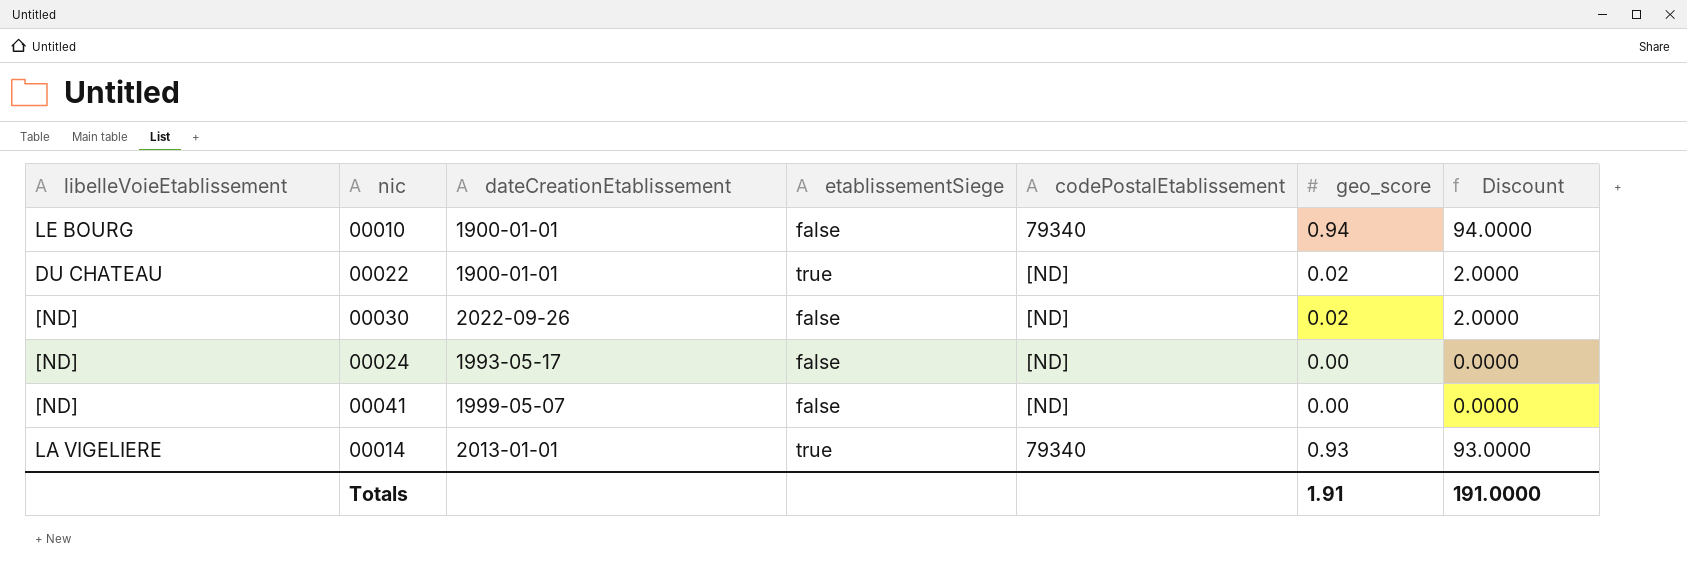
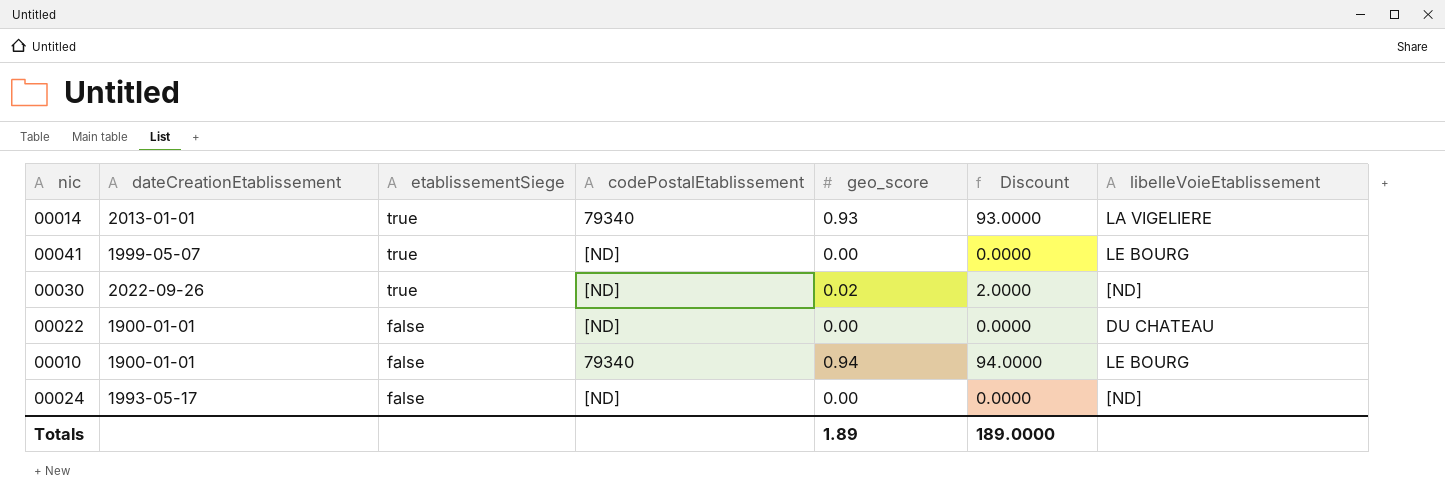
row order: none -> etablissementSiege descending
column libelleVoieEtablissement | position: 1 -> 7
00041 | etablissementSiege: false -> true
00041 | libelleVoieEtablissement: [ND] -> LE BOURG
00030 | etablissementSiege: false -> true
00022 | etablissementSiege: true -> false
00022 | geo_score: 0.02 -> 0.00
00022 | Discount: 2.0000 -> 0.0000
Totals | geo_score: 1.91 -> 1.89
Totals | Discount: 191.0000 -> 189.0000

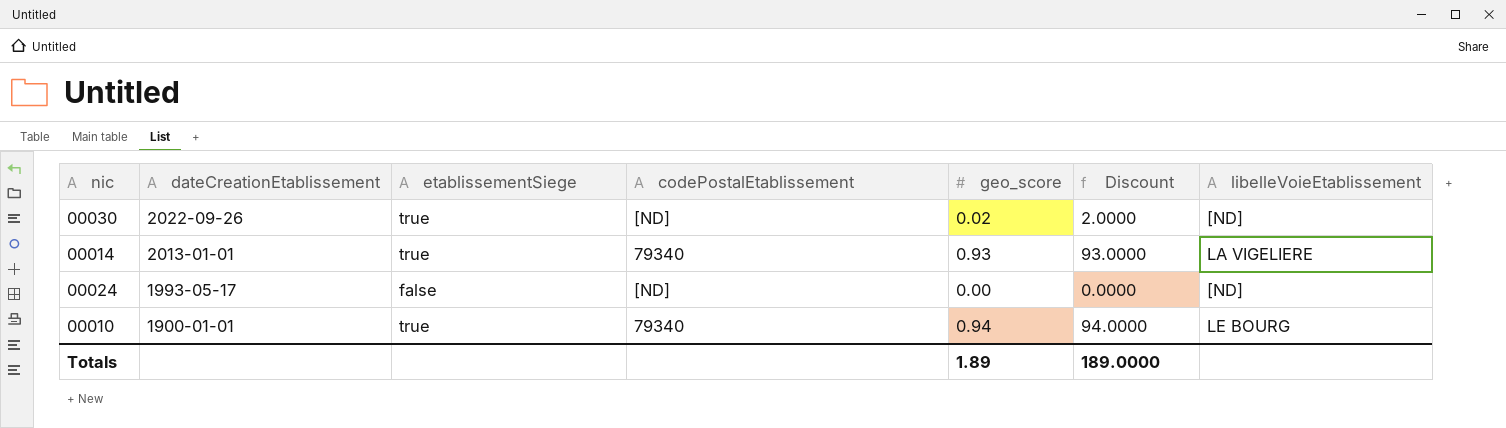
row order: etablissementSiege descending -> dateCreationEtablissement descending
row 00041: 1999-05-07 | true | [ND] | 0.00 | 0.0000 | LE BOURG -> none
row 00022: 1900-01-01 | false | [ND] | 0.00 | 0.0000 | DU CHATEAU -> none
00010 | etablissementSiege: false -> true

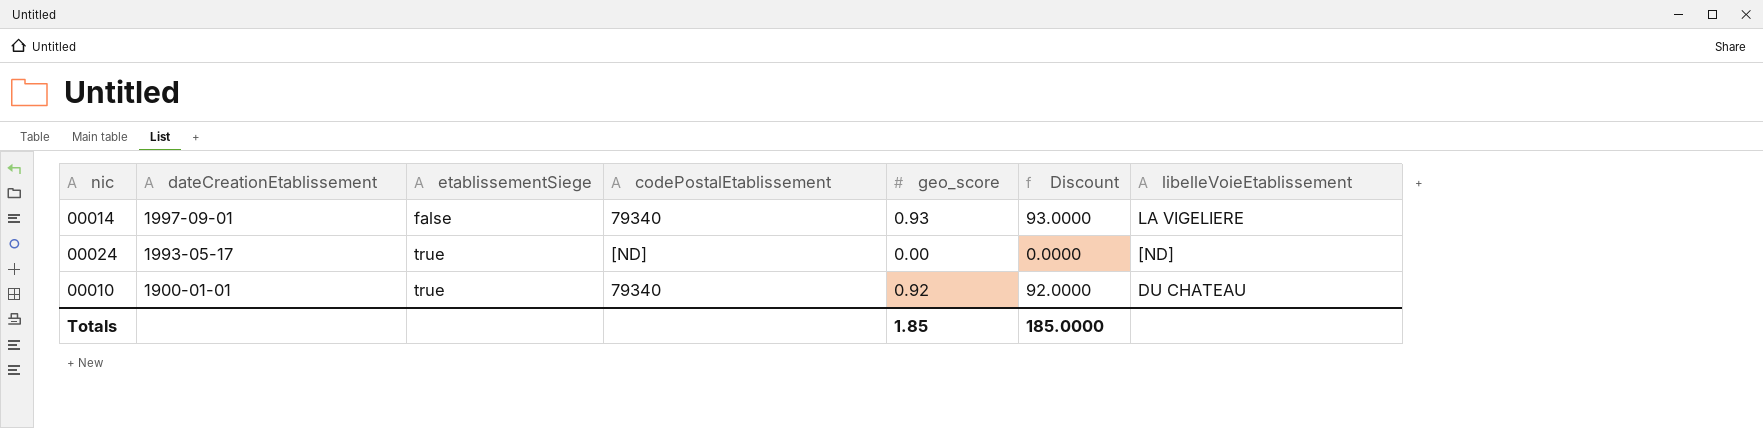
row 00030: 2022-09-26 | true | [ND] | 0.02 | 2.0000 | [ND] -> none
00014 | dateCreationEtablissement: 2013-01-01 -> 1997-09-01
00014 | etablissementSiege: true -> false
00024 | etablissementSiege: false -> true
00010 | geo_score: 0.94 -> 0.92
00010 | Discount: 94.0000 -> 92.0000
00010 | libelleVoieEtablissement: LE BOURG -> DU CHATEAU
Totals | geo_score: 1.89 -> 1.85
Totals | Discount: 189.0000 -> 185.0000

